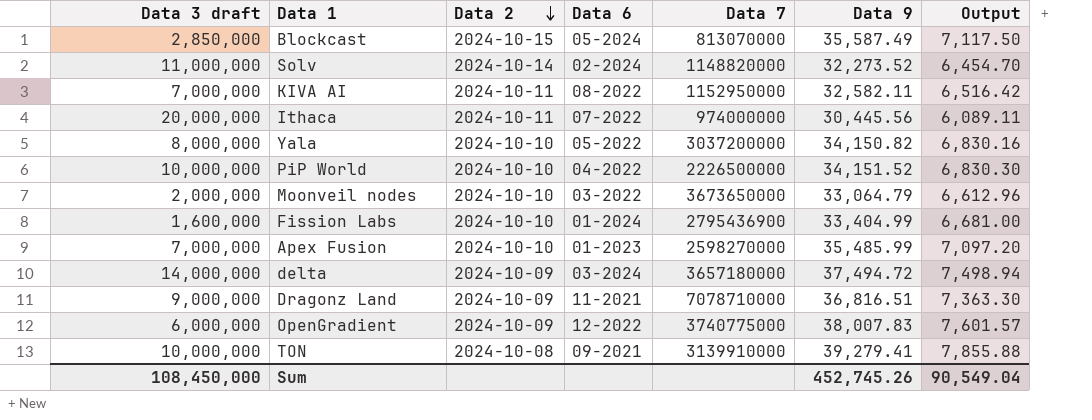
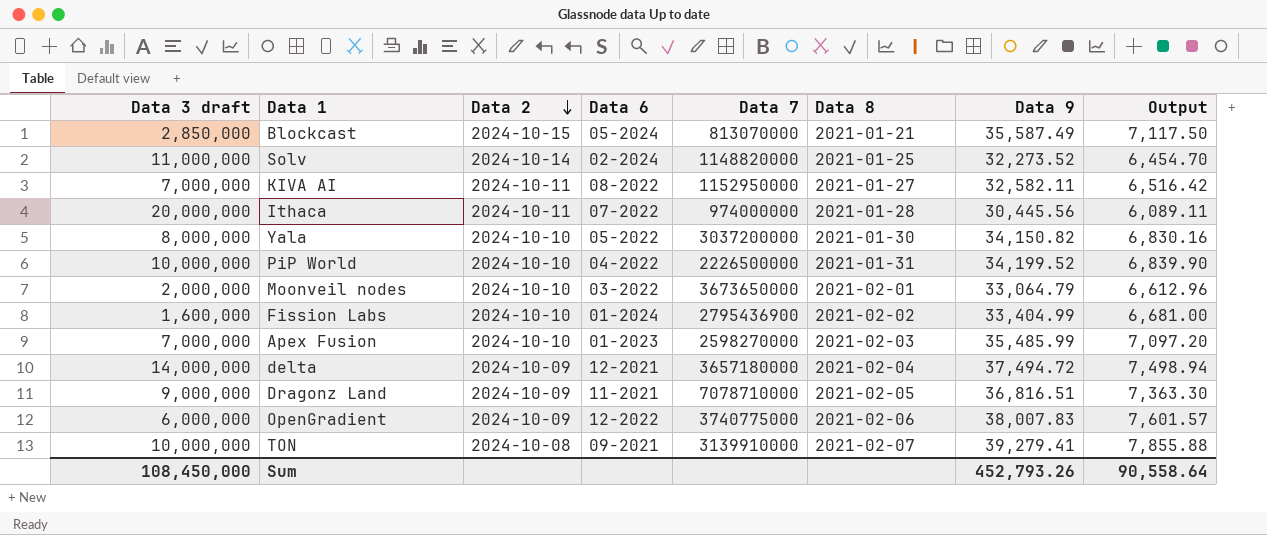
column Data 8 | position: none -> 6
PiP World | Data 9: 34,151.52 -> 34,199.52
PiP World | Output: 6,830.30 -> 6,839.90
delta | Data 6: 03-2024 -> 12-2021
Sum | Data 9: 452,745.26 -> 452,793.26
Sum | Output: 90,549.04 -> 90,558.64

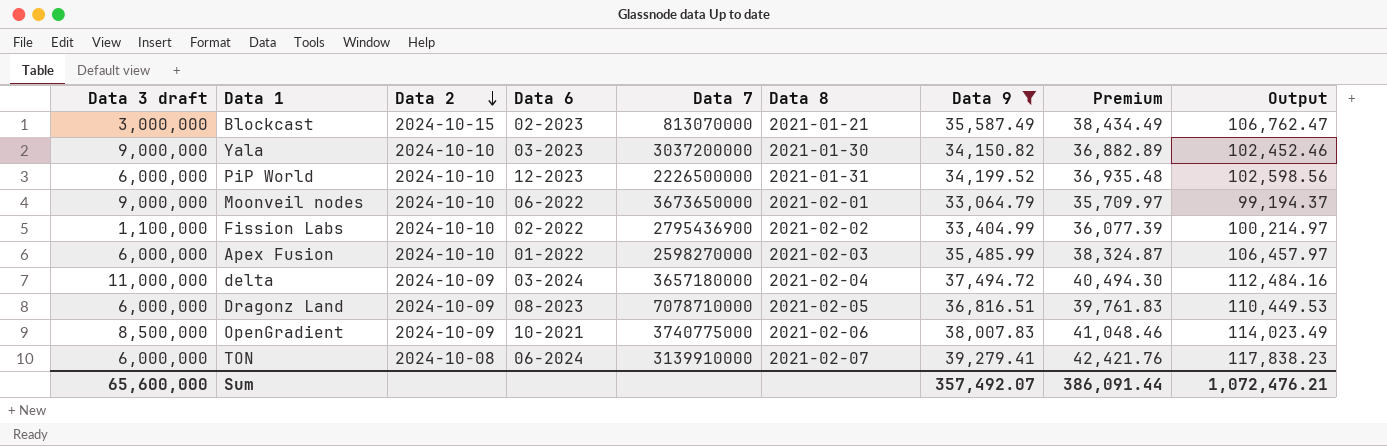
filter: none -> Data 9 >= 33,064.79
column Premium | formula: none -> [Data 9] * 1.08
column Output | formula: [Data 9] * 0.2 -> [Data 9] * 3
Blockcast | Data 3 draft: 2,850,000 -> 3,000,000
Blockcast | Data 6: 05-2024 -> 02-2023
Yala | Data 3 draft: 8,000,000 -> 9,000,000
Yala | Data 6: 05-2022 -> 03-2023
PiP World | Data 3 draft: 10,000,000 -> 6,000,000
PiP World | Data 6: 04-2022 -> 12-2023
Moonveil nodes | Data 3 draft: 2,000,000 -> 9,000,000
Moonveil nodes | Data 6: 03-2022 -> 06-2022
Fission Labs | Data 3 draft: 1,600,000 -> 1,100,000
Fission Labs | Data 6: 01-2024 -> 02-2022
Apex Fusion | Data 3 draft: 7,000,000 -> 6,000,000
Apex Fusion | Data 6: 01-2023 -> 01-2022
delta | Data 3 draft: 14,000,000 -> 11,000,000
delta | Data 6: 12-2021 -> 03-2024
Dragonz Land | Data 3 draft: 9,000,000 -> 6,000,000
Dragonz Land | Data 6: 11-2021 -> 08-2023
OpenGradient | Data 3 draft: 6,000,000 -> 8,500,000
OpenGradient | Data 6: 12-2022 -> 10-2021
TON | Data 3 draft: 10,000,000 -> 6,000,000
TON | Data 6: 09-2021 -> 06-2024
Sum | Data 3 draft: 108,450,000 -> 65,600,000
Sum | Data 9: 452,793.26 -> 357,492.07
Sum | Output: 90,558.64 -> 1,072,476.21

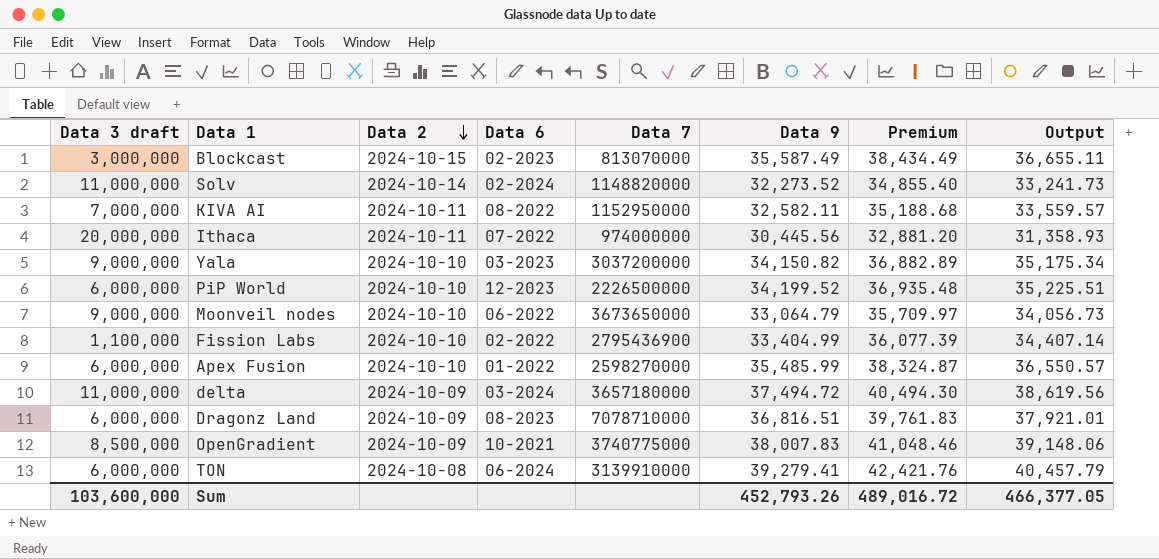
filter: Data 9 >= 33,064.79 -> none
column Data 8 | position: 6 -> none
column Output | formula: [Data 9] * 3 -> [Data 9] * 1.03
Sum | Data 3 draft: 65,600,000 -> 103,600,000
Sum | Data 9: 357,492.07 -> 452,793.26
Sum | Premium: 386,091.44 -> 489,016.72
Sum | Output: 1,072,476.21 -> 466,377.05

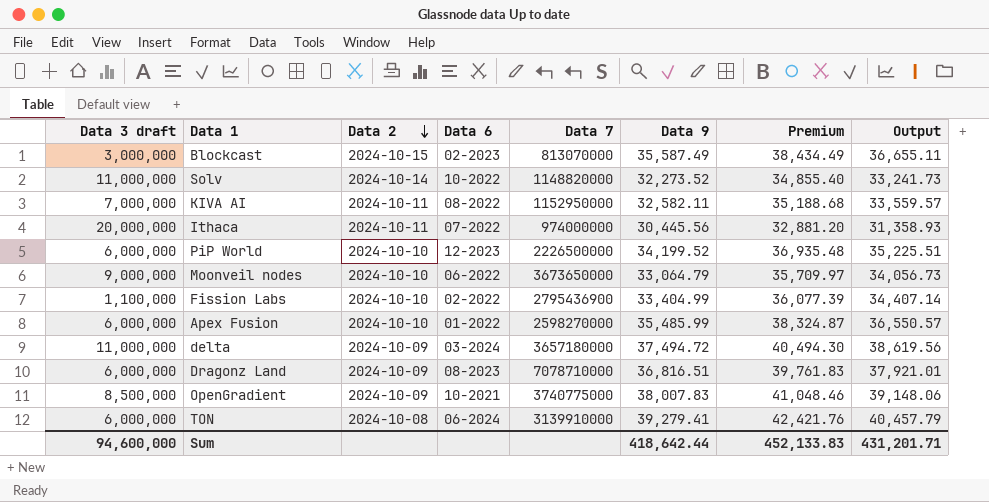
row Yala: 9,000,000 | 2024-10-10 | 03-2023 | 3037200000 | 34,150.82 | 36,882.89 | 35,175.34 -> none
Solv | Data 6: 02-2024 -> 10-2022
Sum | Data 3 draft: 103,600,000 -> 94,600,000
Sum | Data 9: 452,793.26 -> 418,642.44
Sum | Premium: 489,016.72 -> 452,133.83
Sum | Output: 466,377.05 -> 431,201.71

